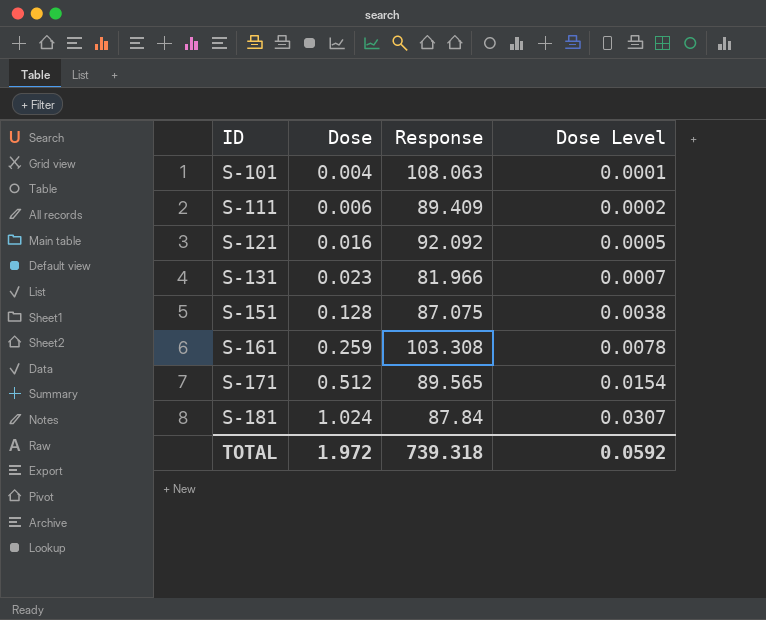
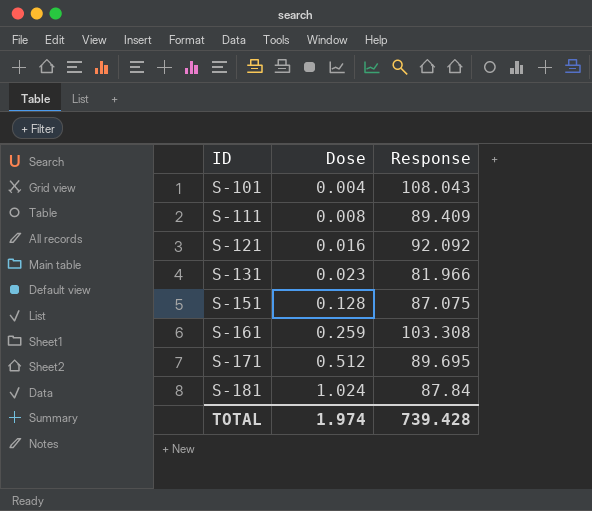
column Dose Level | formula: [Dose] * 0.03 -> none
S-101 | Response: 108.063 -> 108.043
S-111 | Dose: 0.006 -> 0.008
S-171 | Response: 89.565 -> 89.695
TOTAL | Dose: 1.972 -> 1.974
TOTAL | Response: 739.318 -> 739.428

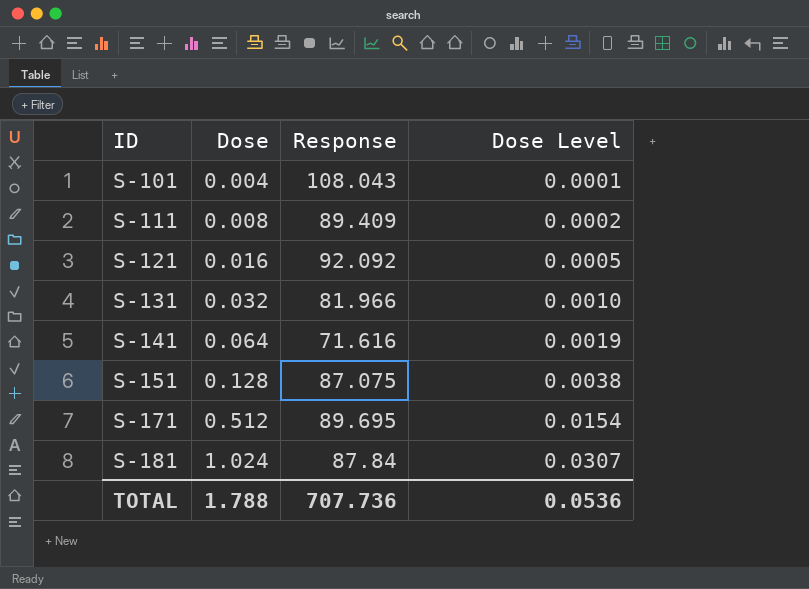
column Dose Level | formula: none -> [Dose] * 0.03
row S-161: 0.259 | 103.308 -> none
S-131 | Dose: 0.023 -> 0.032
row S-141: none -> 0.064 | 71.616 | 0.0019
TOTAL | Dose: 1.974 -> 1.788
TOTAL | Response: 739.428 -> 707.736

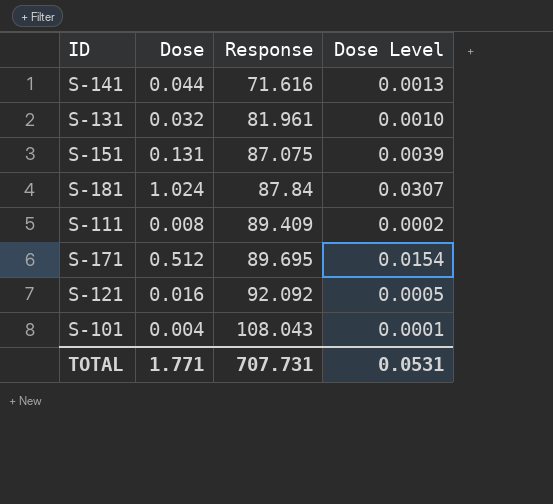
row order: ID ascending -> Response ascending
S-141 | Dose: 0.064 -> 0.044
S-141 | Dose Level: 0.0019 -> 0.0013
S-131 | Response: 81.966 -> 81.961
S-151 | Dose: 0.128 -> 0.131
S-151 | Dose Level: 0.0038 -> 0.0039
TOTAL | Dose: 1.788 -> 1.771
TOTAL | Response: 707.736 -> 707.731
TOTAL | Dose Level: 0.0536 -> 0.0531

